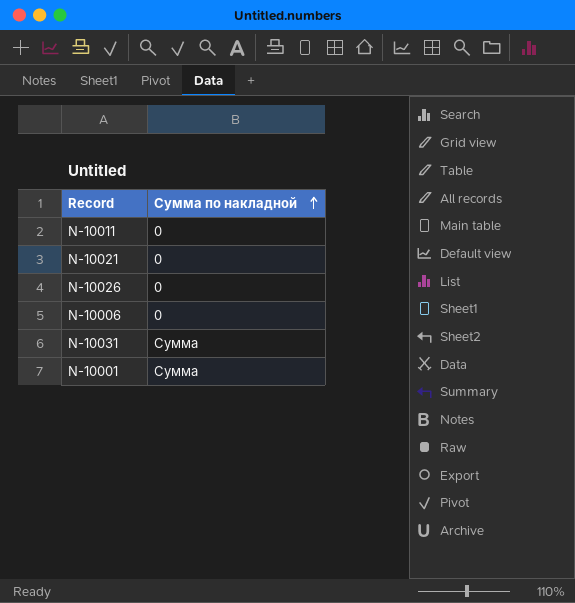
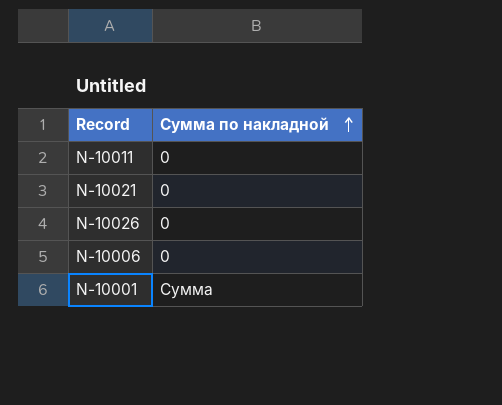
row N-10031: Сумма -> none

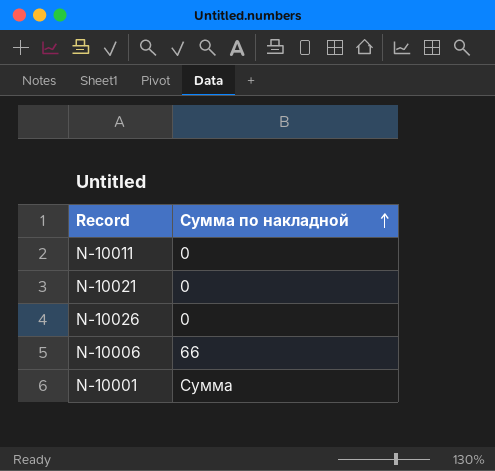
N-10006 | Сумма по накладной: 0 -> 66

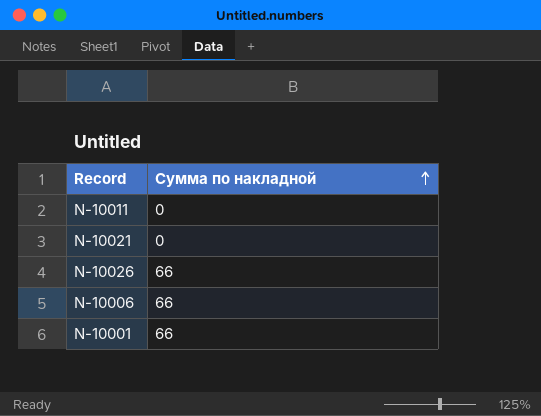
N-10026 | Сумма по накладной: 0 -> 66
N-10001 | Сумма по накладной: Сумма -> 66

